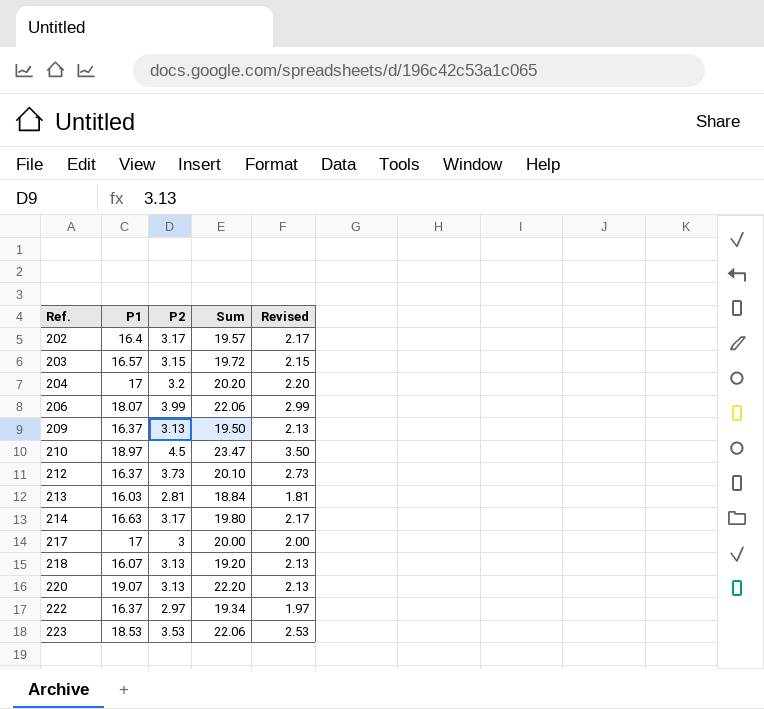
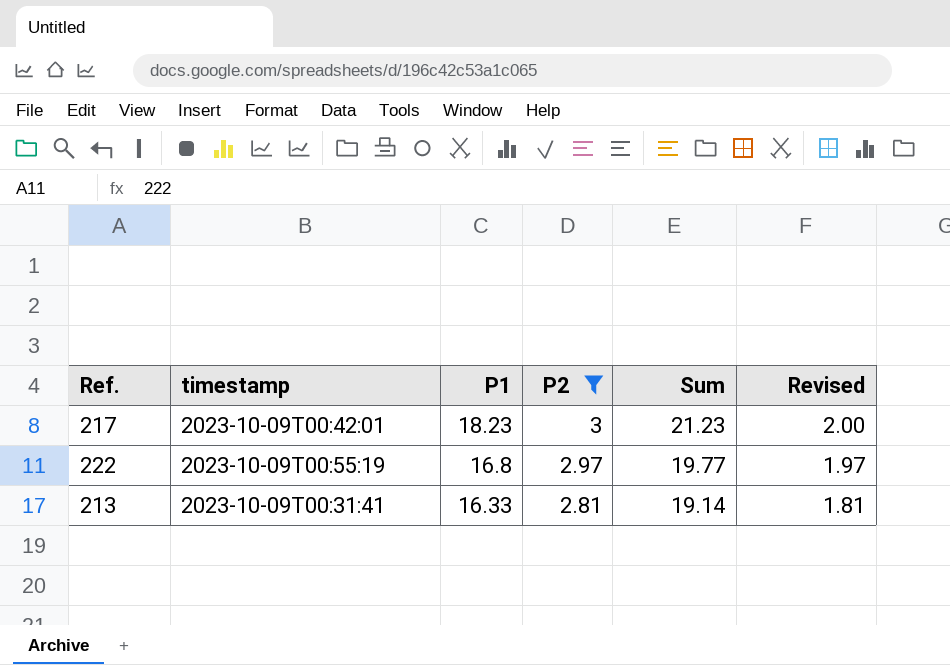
filter: none -> P2 <= 3
row order: Ref. ascending -> P1 descending
column timestamp | position: none -> 2
217 | P1: 17 -> 18.23
217 | Sum: 20.00 -> 21.23
222 | P1: 16.37 -> 16.8
222 | Sum: 19.34 -> 19.77
213 | P1: 16.03 -> 16.33
213 | Sum: 18.84 -> 19.14

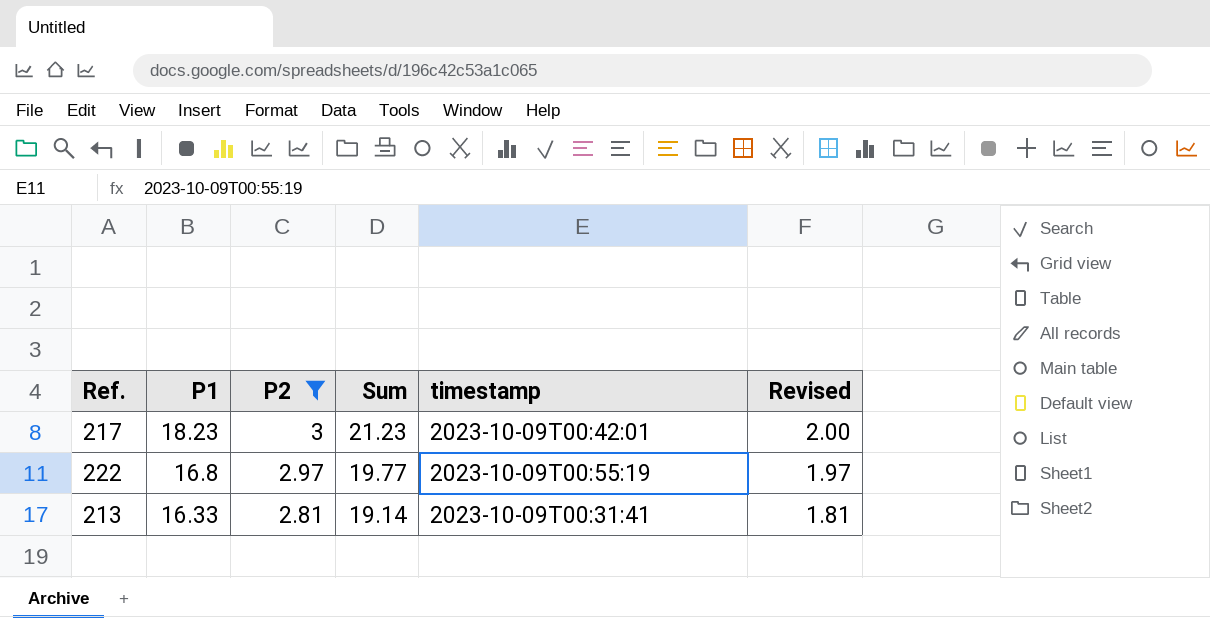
column timestamp | position: 2 -> 5

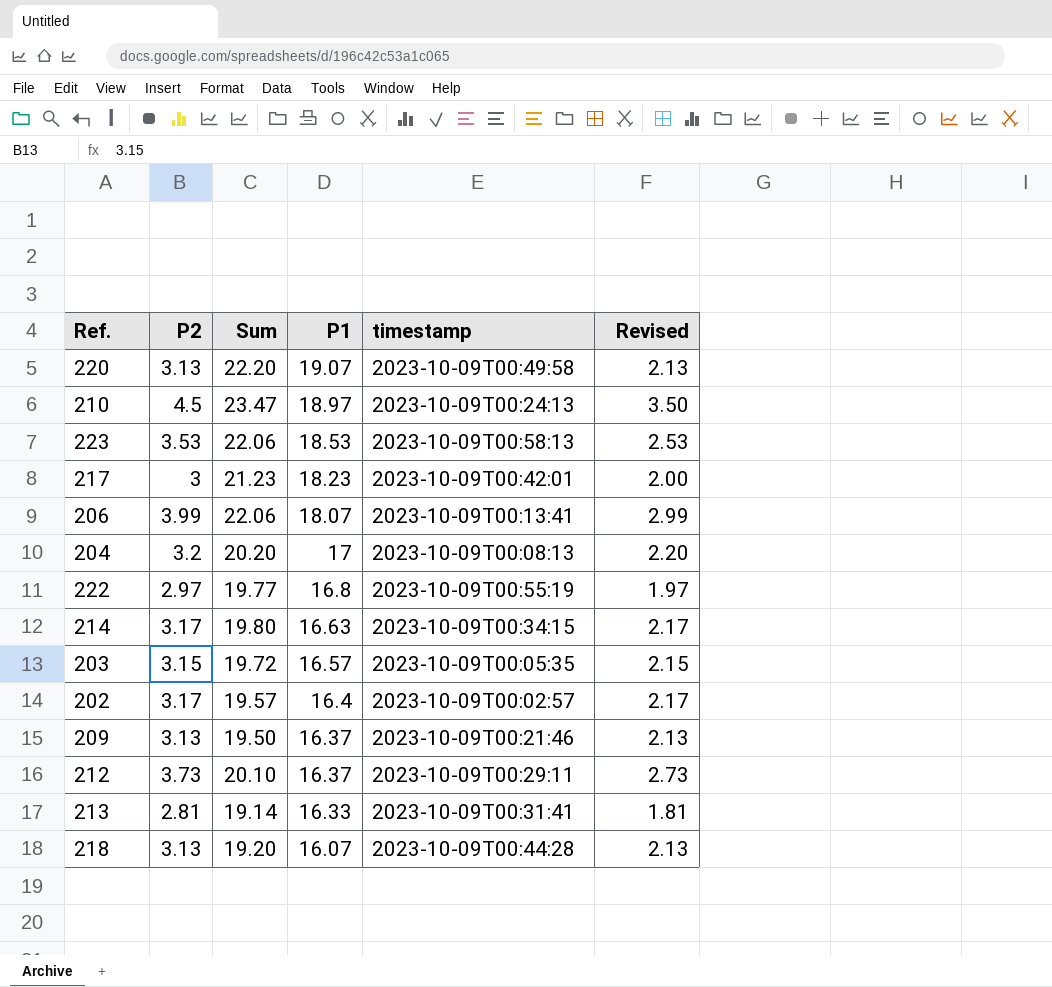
filter: P2 <= 3 -> none
column P1 | position: 2 -> 4

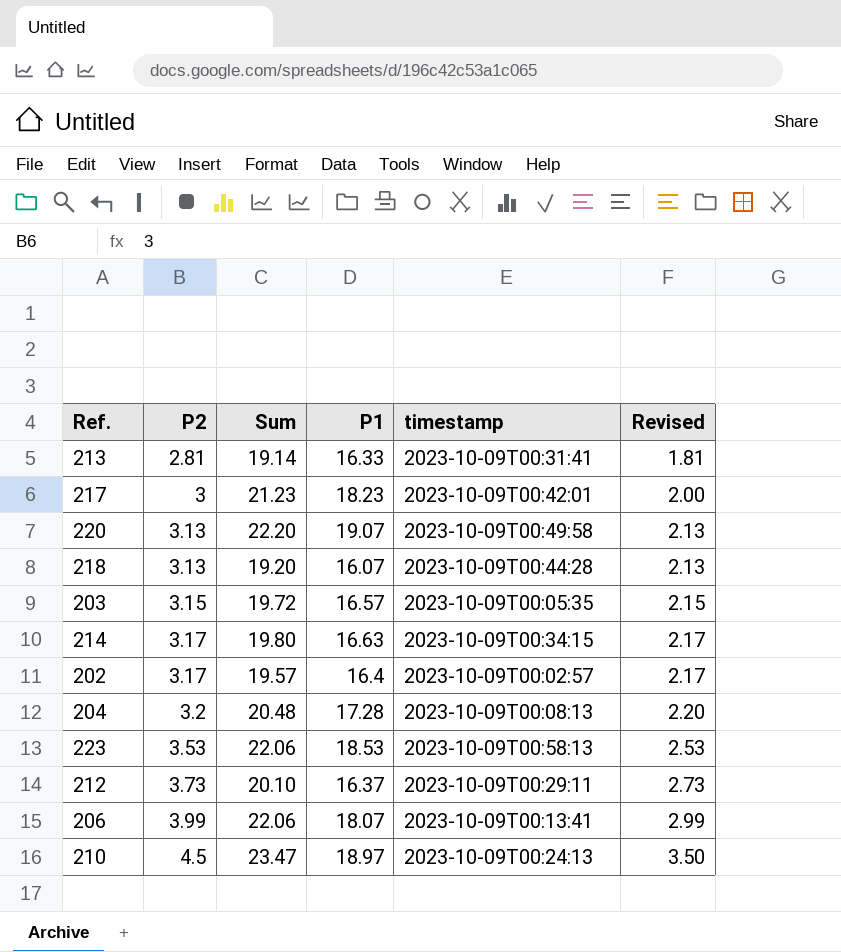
row order: P1 descending -> P2 ascending
row 222: 2.97 | 19.77 | 16.8 | 2023-10-09T00:55:19 | 1.97 -> none
row 209: 3.13 | 19.50 | 16.37 | 2023-10-09T00:21:46 | 2.13 -> none
204 | Sum: 20.20 -> 20.48
204 | P1: 17 -> 17.28

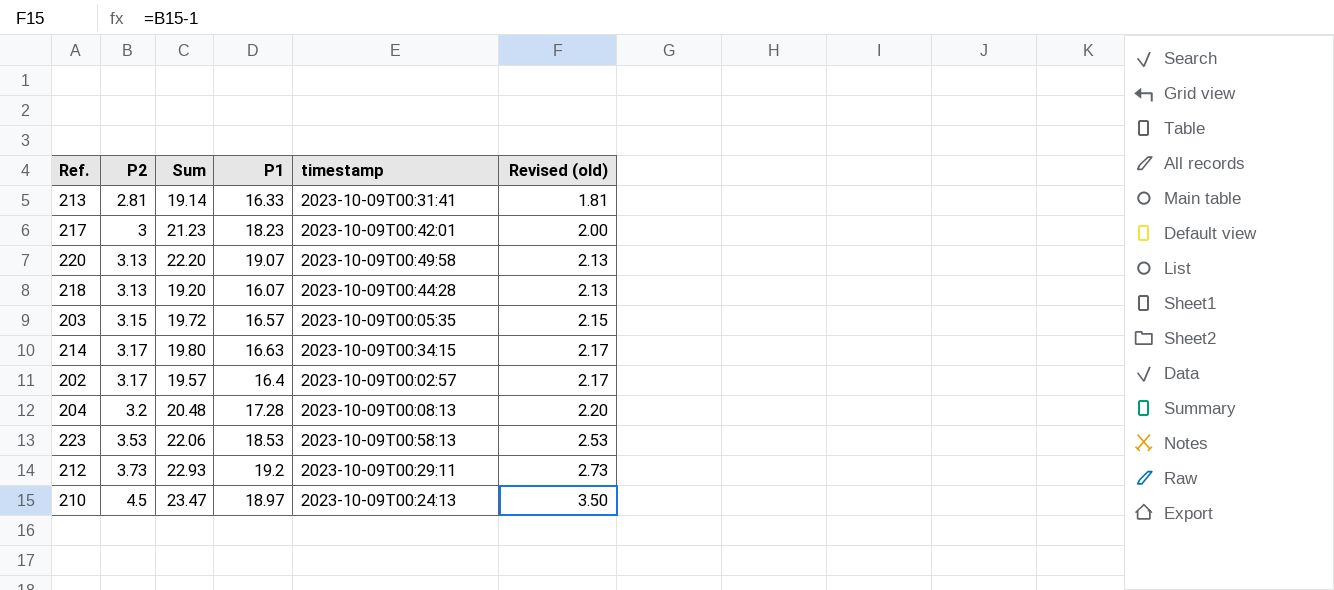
column name: Revised -> Revised (old)
row 206: 3.99 | 22.06 | 18.07 | 2023-10-09T00:13:41 | 2.99 -> none
212 | Sum: 20.10 -> 22.93
212 | P1: 16.37 -> 19.2

